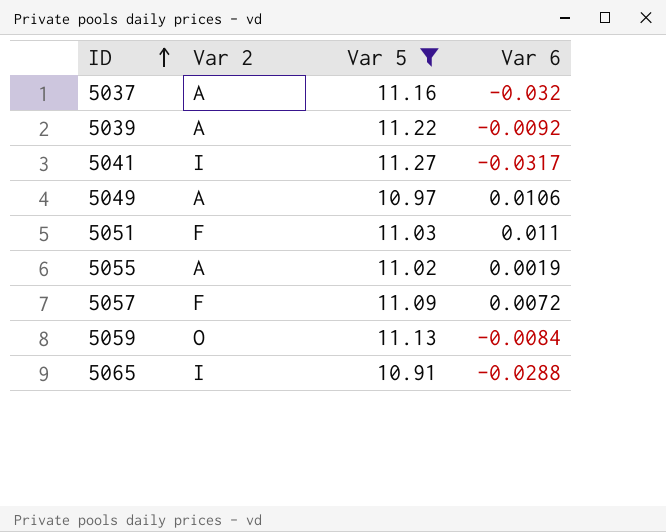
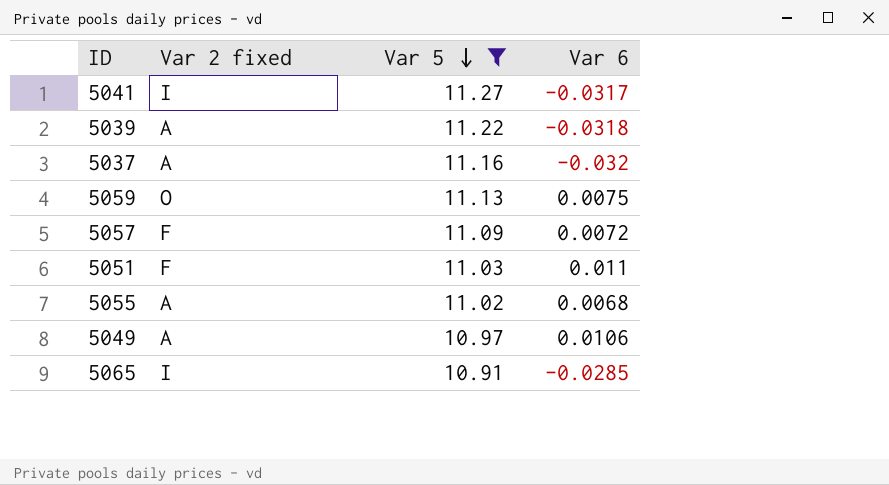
row order: ID ascending -> Var 5 descending
column name: Var 2 -> Var 2 fixed
5039 | Var 6: -0.0092 -> -0.0318
5059 | Var 6: -0.0084 -> 0.0075
5055 | Var 6: 0.0019 -> 0.0068
5065 | Var 6: -0.0288 -> -0.0285

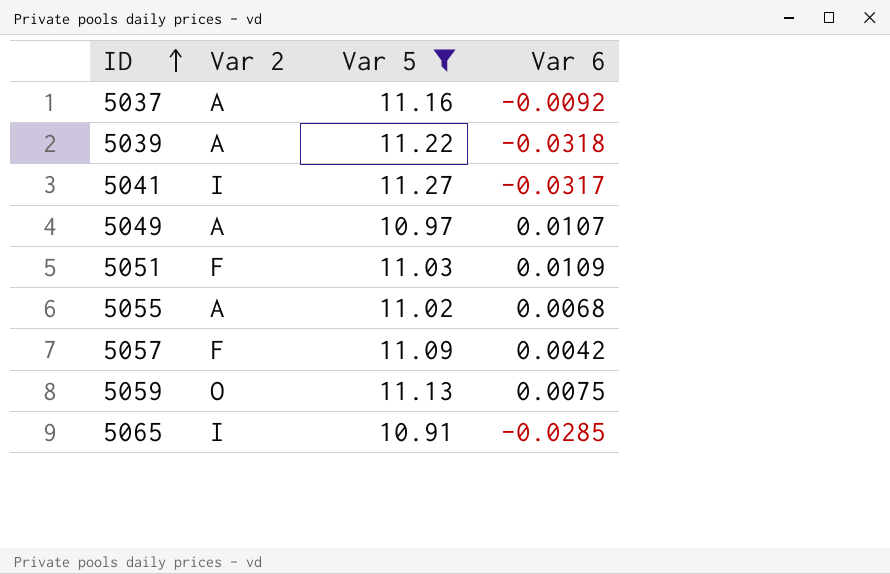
row order: Var 5 descending -> ID ascending
column name: Var 2 fixed -> Var 2
5037 | Var 6: -0.032 -> -0.0092
5049 | Var 6: 0.0106 -> 0.0107
5051 | Var 6: 0.011 -> 0.0109
5057 | Var 6: 0.0072 -> 0.0042

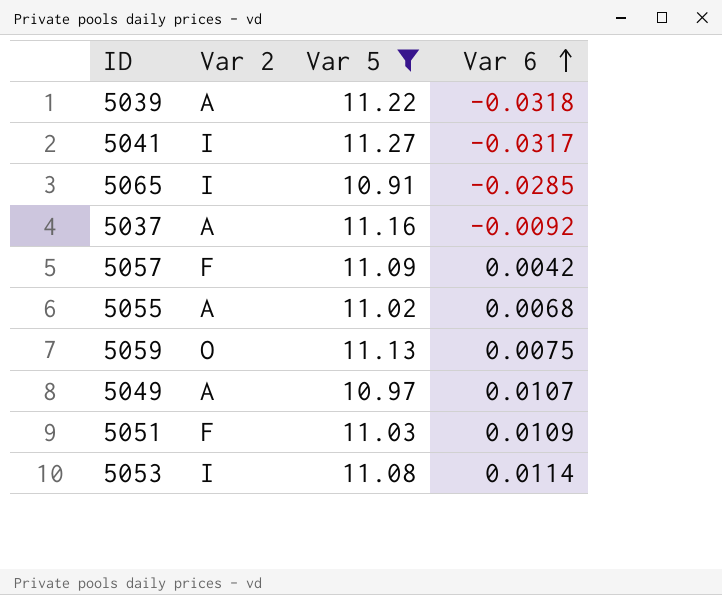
row order: ID ascending -> Var 6 ascending
row 5053: none -> I | 11.08 | 0.0114

